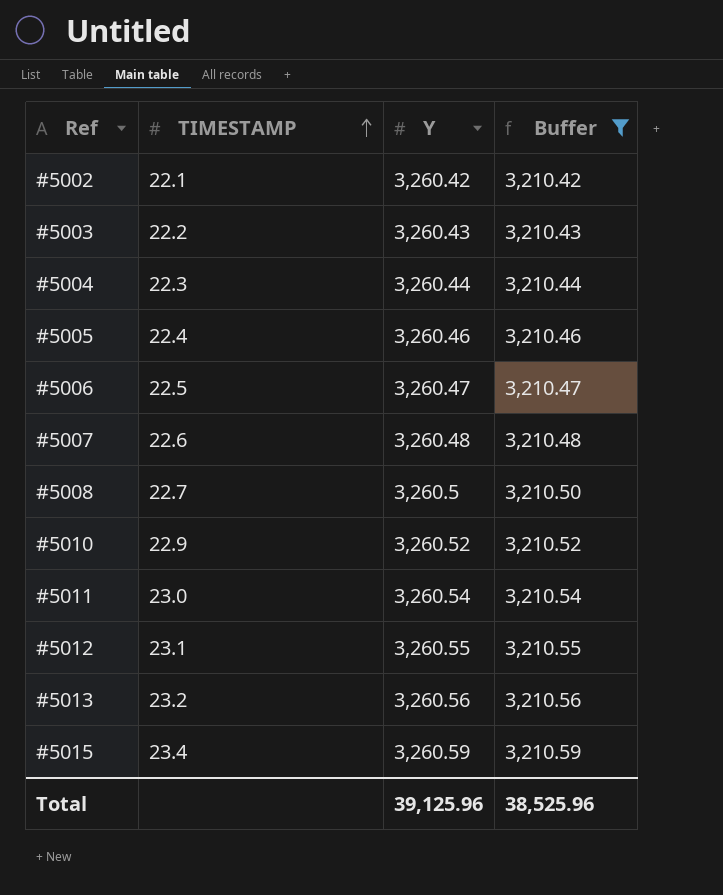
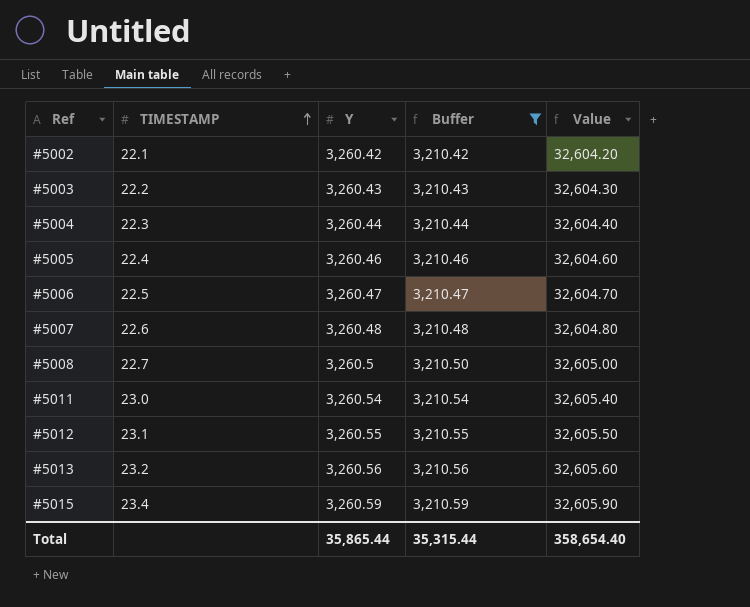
column Value | formula: none -> [Y] * 10
row #5010: 22.9 | 3,260.52 | 3,210.52 -> none
Total | Y: 39,125.96 -> 35,865.44
Total | Buffer: 38,525.96 -> 35,315.44

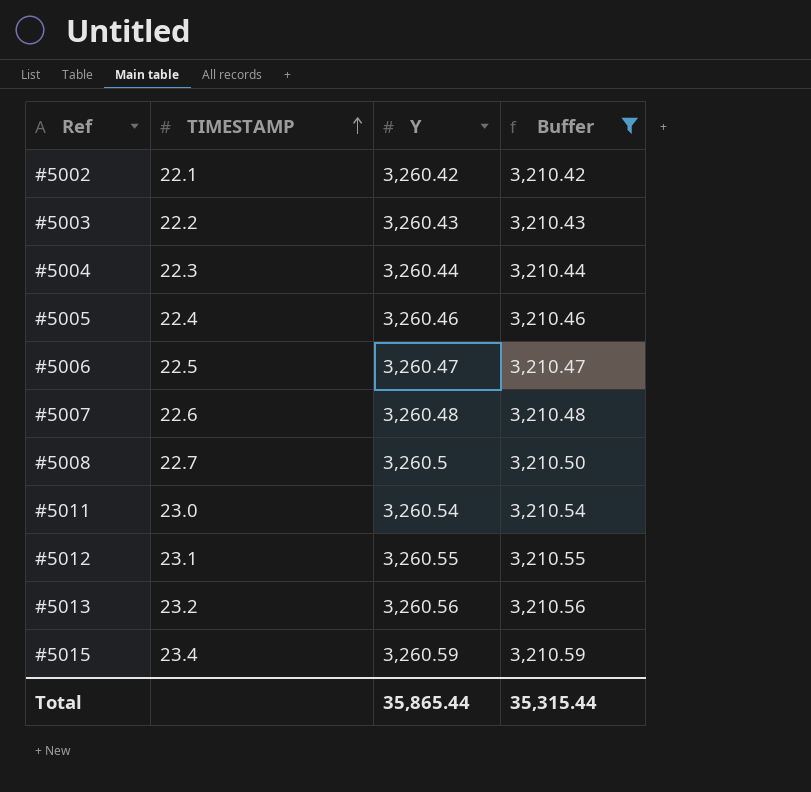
column Value | formula: [Y] * 10 -> none

